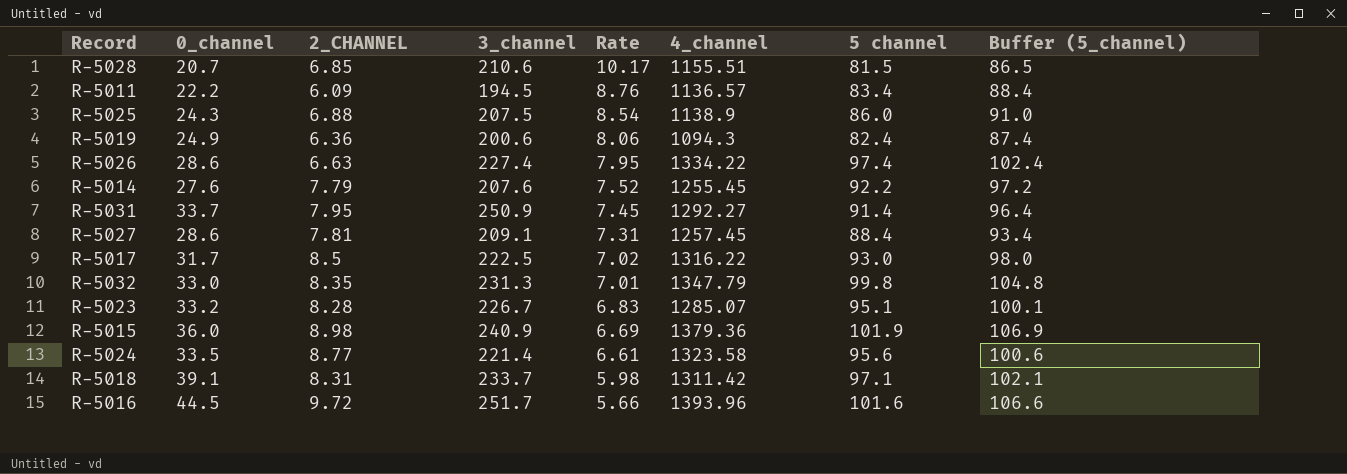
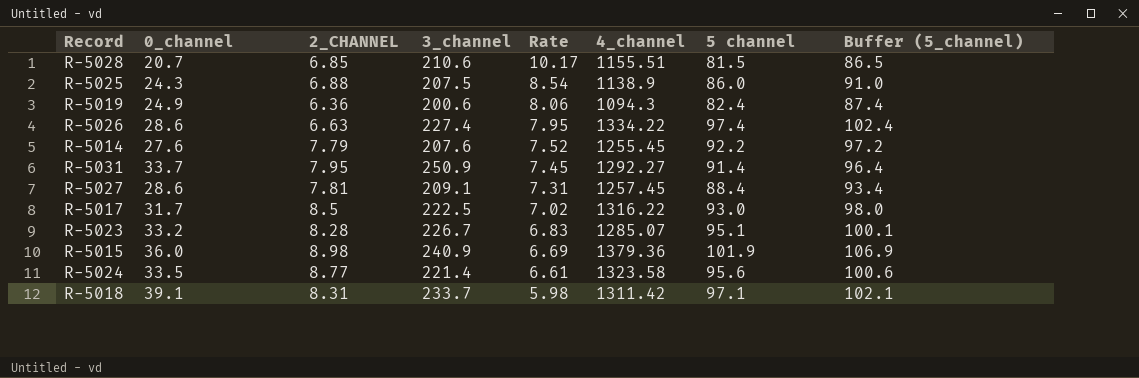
row R-5011: 22.2 | 6.09 | 194.5 | 8.76 | 1136.57 | 83.4 | 88.4 -> none
row R-5032: 33.0 | 8.35 | 231.3 | 7.01 | 1347.79 | 99.8 | 104.8 -> none
row R-5016: 44.5 | 9.72 | 251.7 | 5.66 | 1393.96 | 101.6 | 106.6 -> none

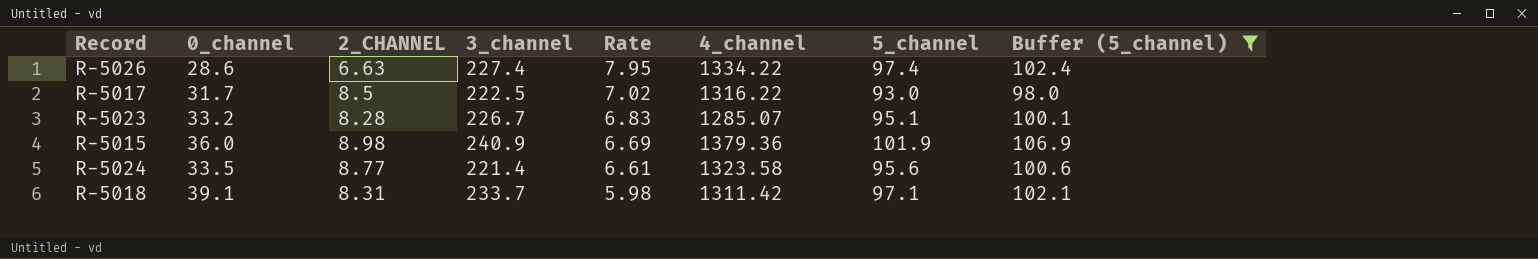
filter: none -> Buffer (5_channel) >= 98.0
column name: 5 channel -> 5_channel

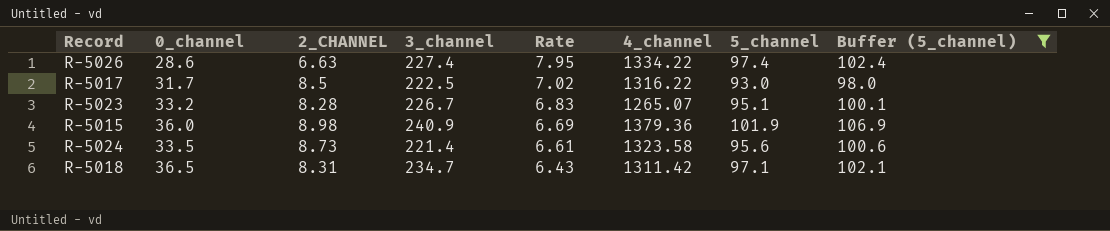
R-5023 | 4_channel: 1285.07 -> 1265.07
R-5024 | 2_CHANNEL: 8.77 -> 8.73
R-5018 | 0_channel: 39.1 -> 36.5
R-5018 | 3_channel: 233.7 -> 234.7
R-5018 | Rate: 5.98 -> 6.43

